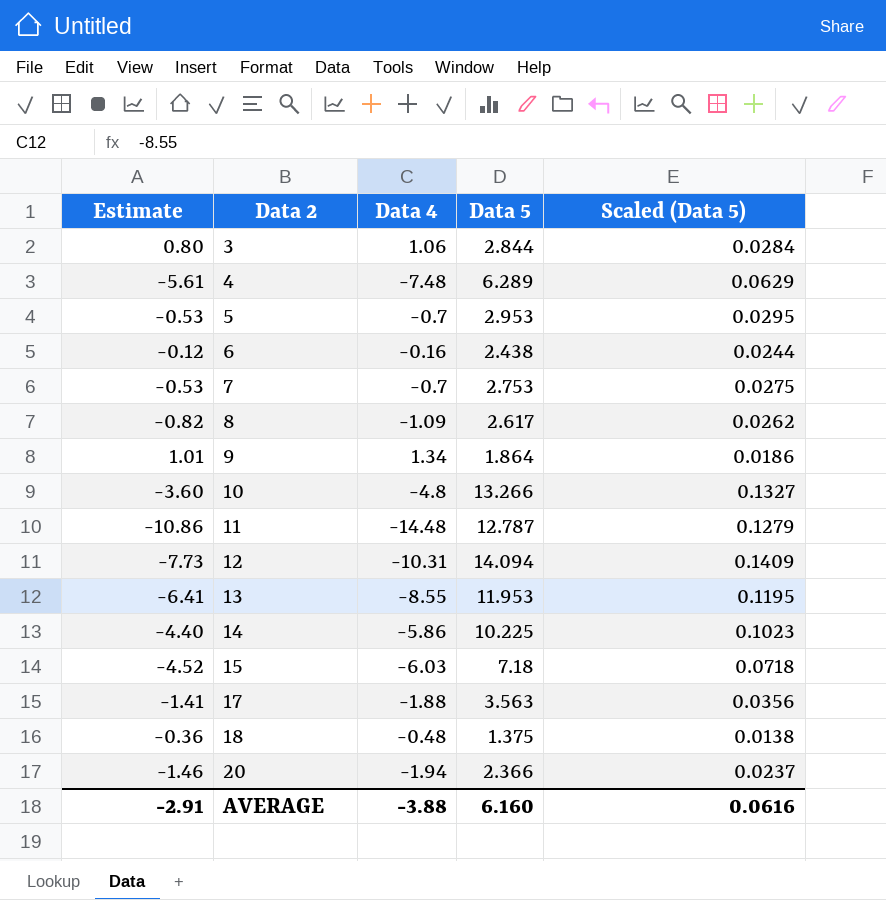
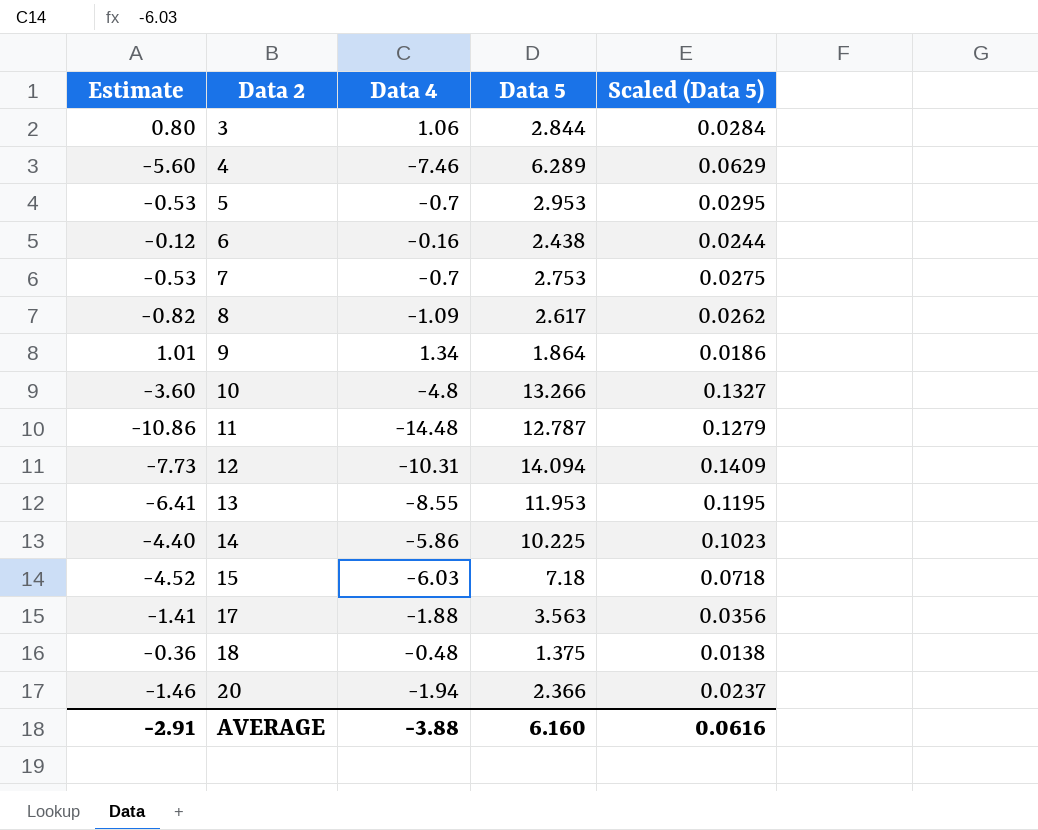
4 | Estimate: -5.61 -> -5.60
4 | Data 4: -7.48 -> -7.46

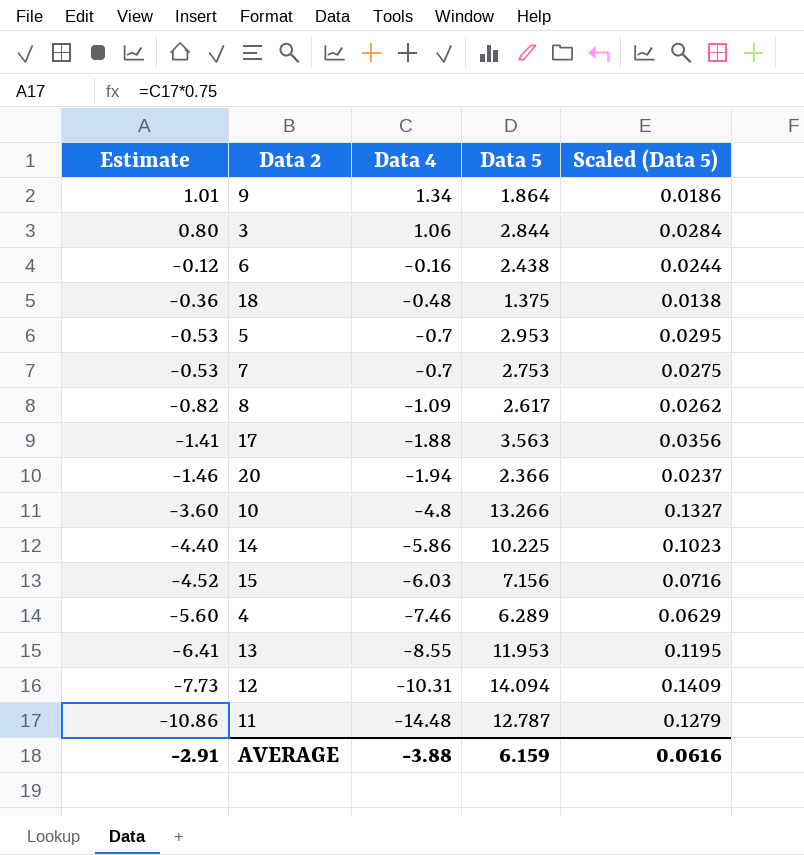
row order: Data 2 ascending -> Estimate descending
15 | Data 5: 7.18 -> 7.156
15 | Scaled (Data 5): 0.0718 -> 0.0716
AVERAGE | Data 5: 6.160 -> 6.159

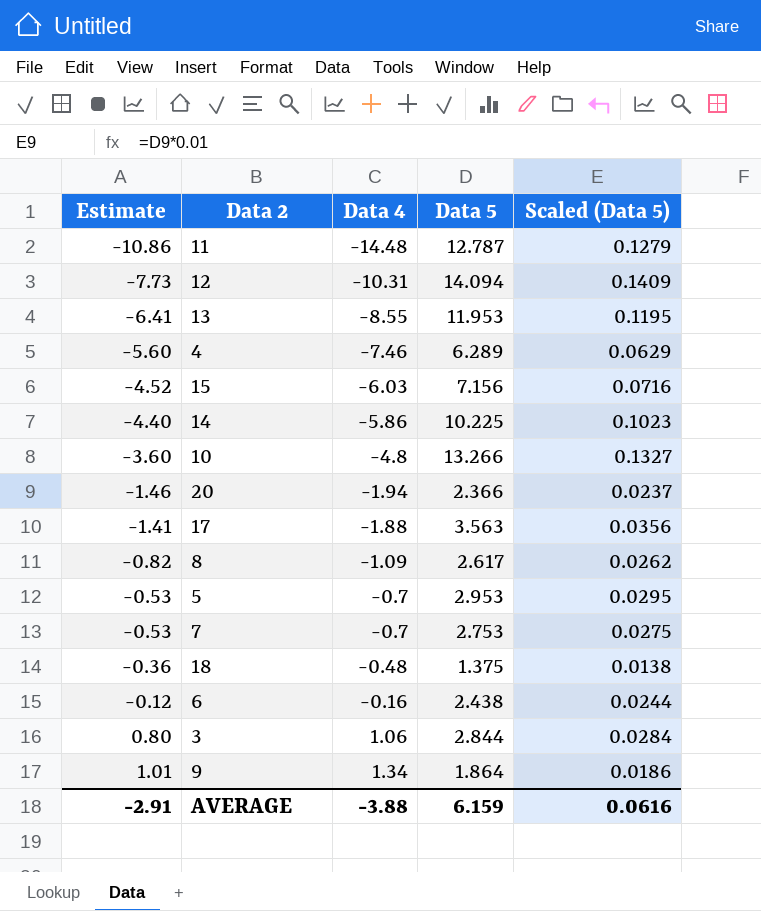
row order: Estimate descending -> Estimate ascending

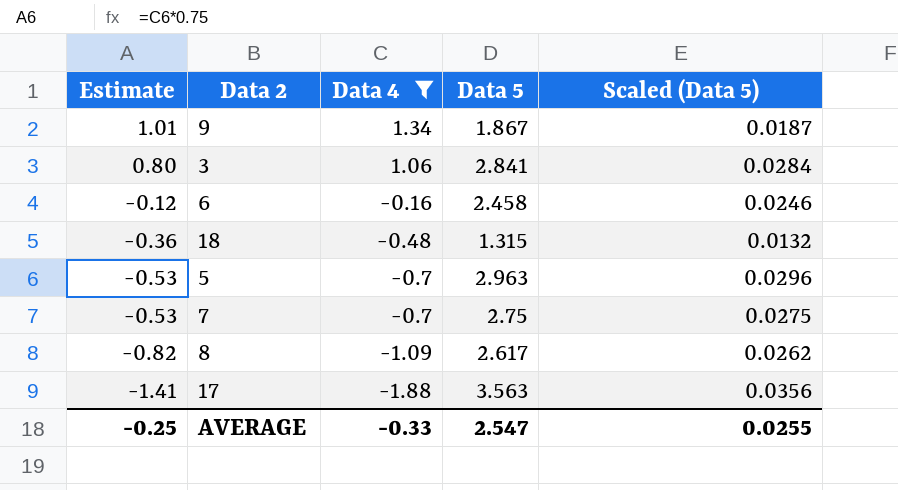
filter: none -> Data 4 >= -1.88
row order: Estimate ascending -> Estimate descending
9 | Data 5: 1.864 -> 1.867
9 | Scaled (Data 5): 0.0186 -> 0.0187
3 | Data 5: 2.844 -> 2.841
6 | Data 5: 2.438 -> 2.458
6 | Scaled (Data 5): 0.0244 -> 0.0246
18 | Data 5: 1.375 -> 1.315
18 | Scaled (Data 5): 0.0138 -> 0.0132
5 | Data 5: 2.953 -> 2.963
5 | Scaled (Data 5): 0.0295 -> 0.0296
7 | Data 5: 2.753 -> 2.75
AVERAGE | Estimate: -2.91 -> -0.25
AVERAGE | Data 4: -3.88 -> -0.33
AVERAGE | Data 5: 6.159 -> 2.547
AVERAGE | Scaled (Data 5): 0.0616 -> 0.0255

